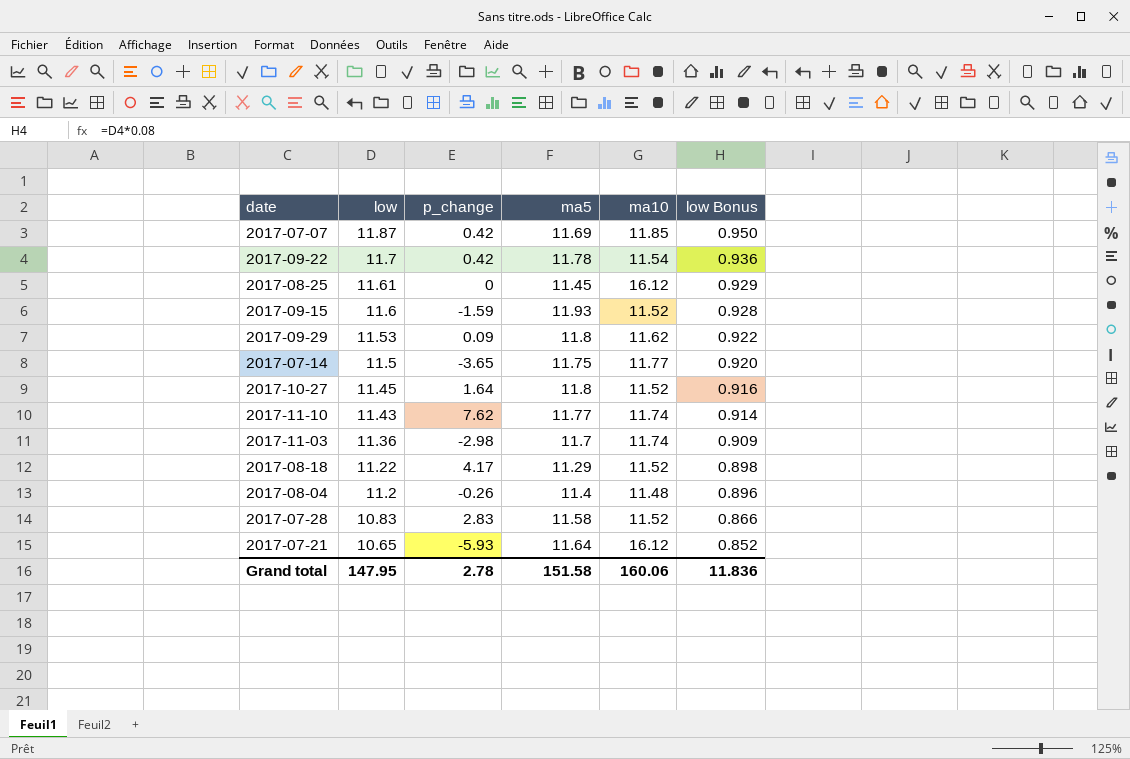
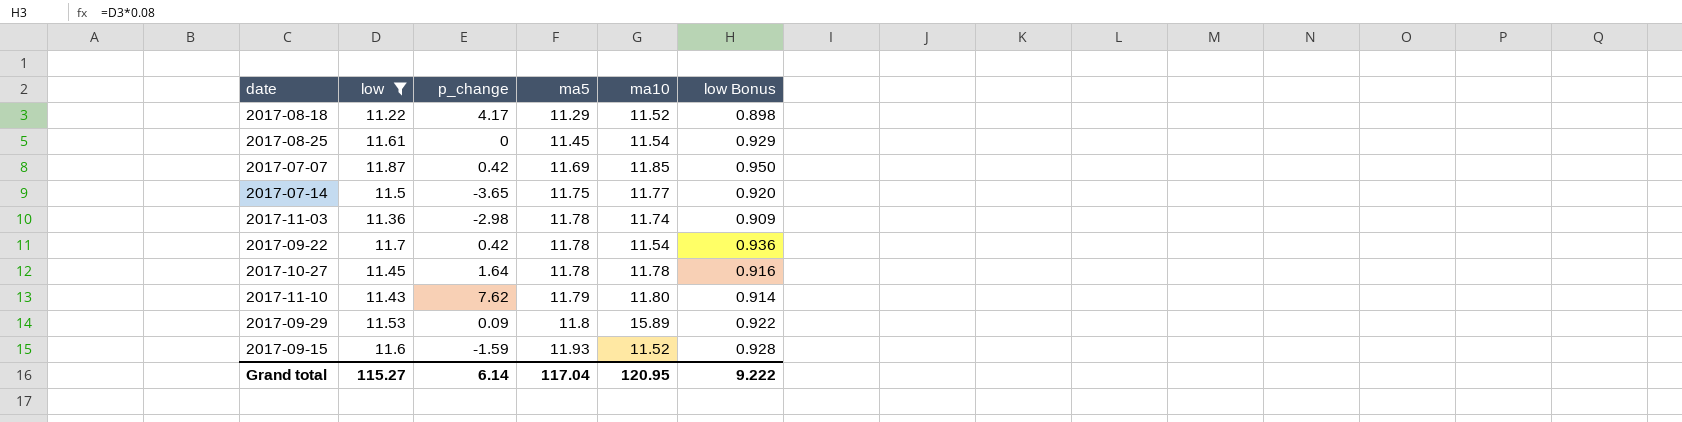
filter: none -> low >= 11.22
row order: low descending -> ma5 ascending
2017-08-25 | ma10: 16.12 -> 11.54
2017-11-03 | ma5: 11.7 -> 11.78
2017-10-27 | ma5: 11.8 -> 11.78
2017-10-27 | ma10: 11.52 -> 11.78
2017-11-10 | ma5: 11.77 -> 11.79
2017-11-10 | ma10: 11.74 -> 11.80
2017-09-29 | ma10: 11.62 -> 15.89
Grand total | low: 147.95 -> 115.27
Grand total | p_change: 2.78 -> 6.14
Grand total | ma5: 151.58 -> 117.04
Grand total | ma10: 160.06 -> 120.95
Grand total | low Bonus: 11.836 -> 9.222

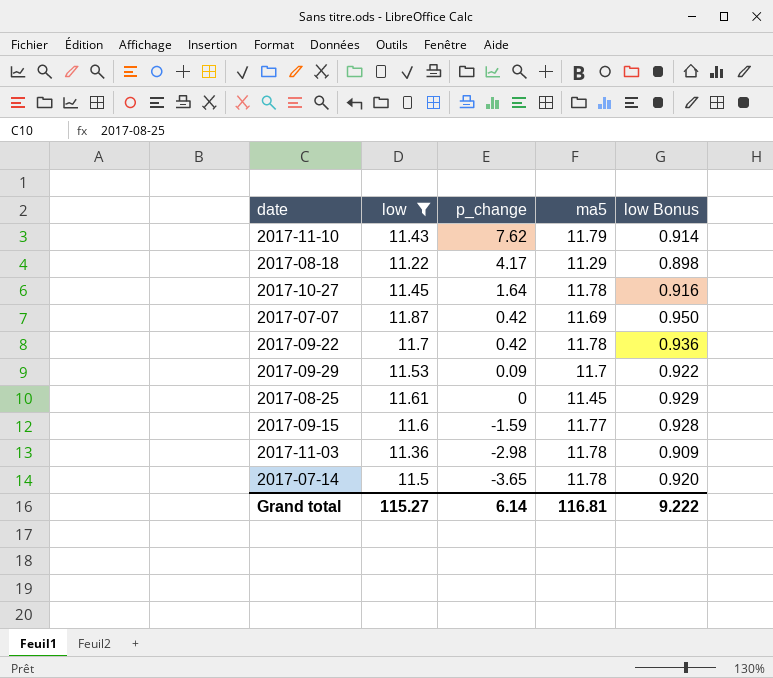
row order: ma5 ascending -> p_change descending
column ma10 | position: 5 -> none
2017-09-29 | ma5: 11.8 -> 11.7
2017-09-15 | ma5: 11.93 -> 11.77
2017-07-14 | ma5: 11.75 -> 11.78
Grand total | ma5: 117.04 -> 116.81

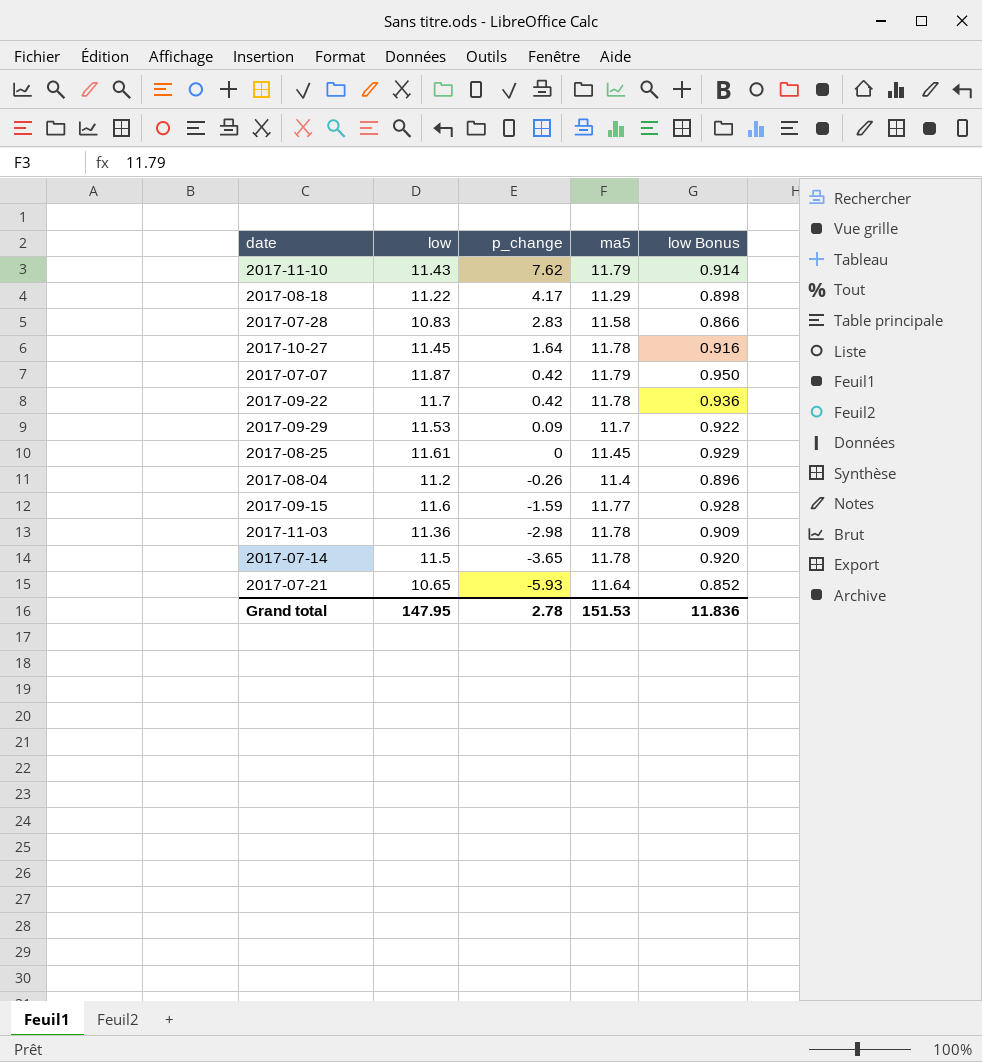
filter: low >= 11.22 -> none
2017-07-07 | ma5: 11.69 -> 11.79
Grand total | low: 115.27 -> 147.95
Grand total | p_change: 6.14 -> 2.78
Grand total | ma5: 116.81 -> 151.53
Grand total | low Bonus: 9.222 -> 11.836

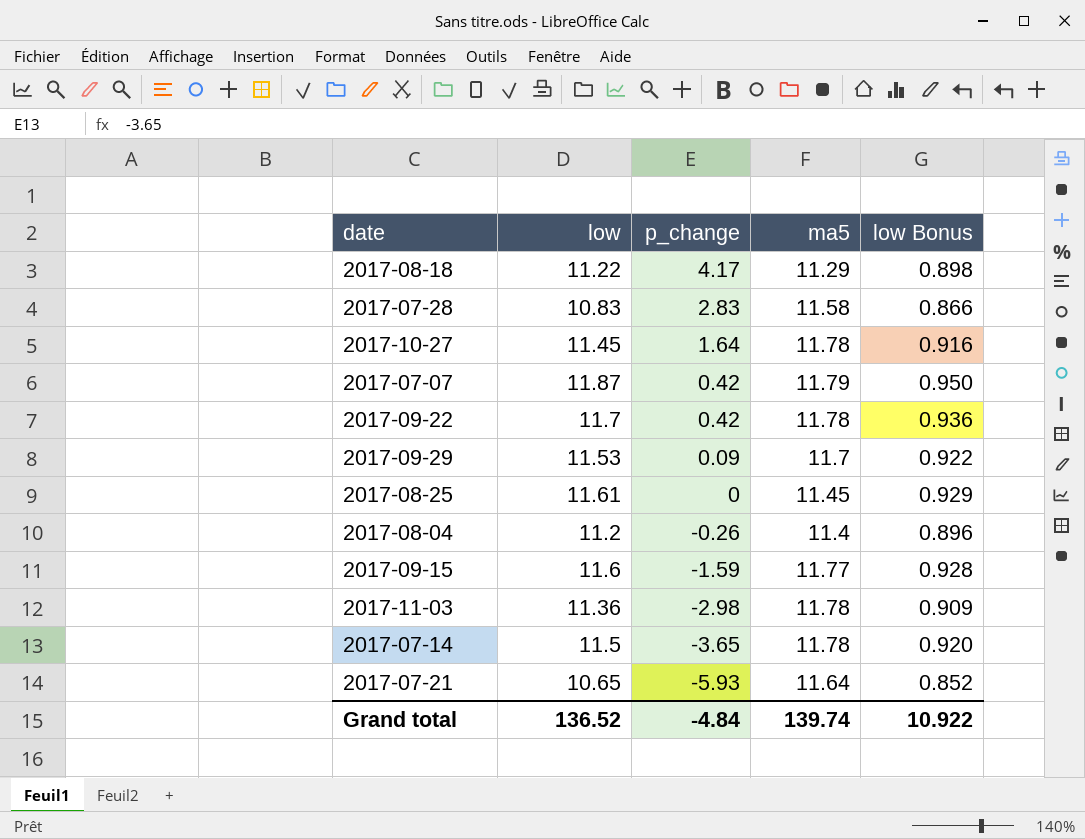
row 2017-11-10: 11.43 | 7.62 | 11.79 | 0.914 -> none
Grand total | low: 147.95 -> 136.52
Grand total | p_change: 2.78 -> -4.84
Grand total | ma5: 151.53 -> 139.74
Grand total | low Bonus: 11.836 -> 10.922

